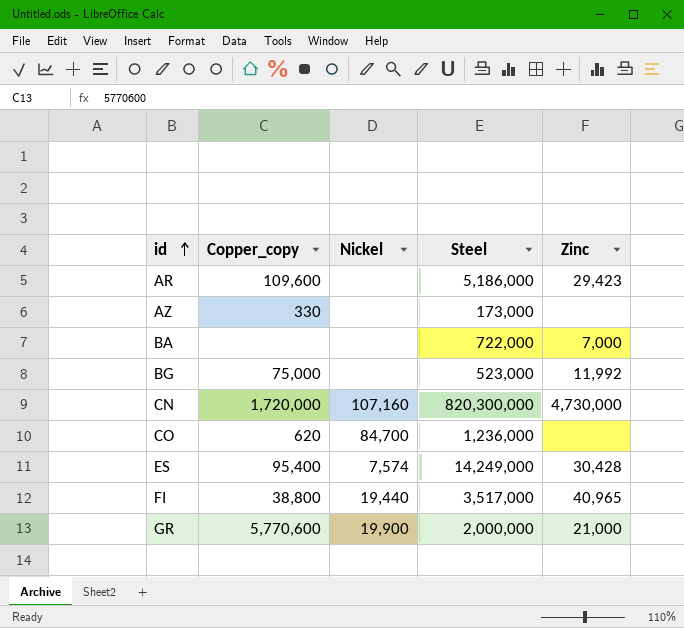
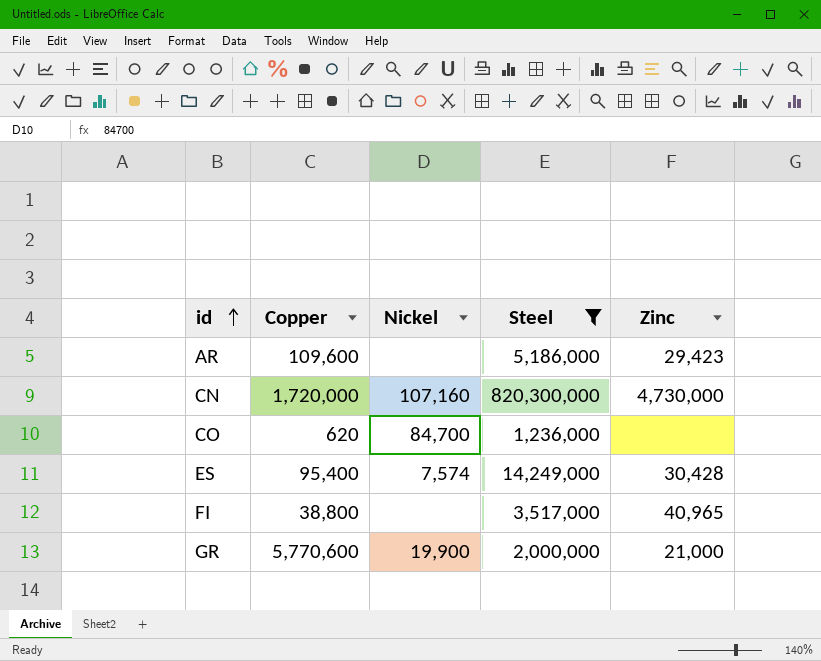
filter: none -> Steel >= 1,236,000
column name: Copper_copy -> Copper
FI | Nickel: 19,440 -> none

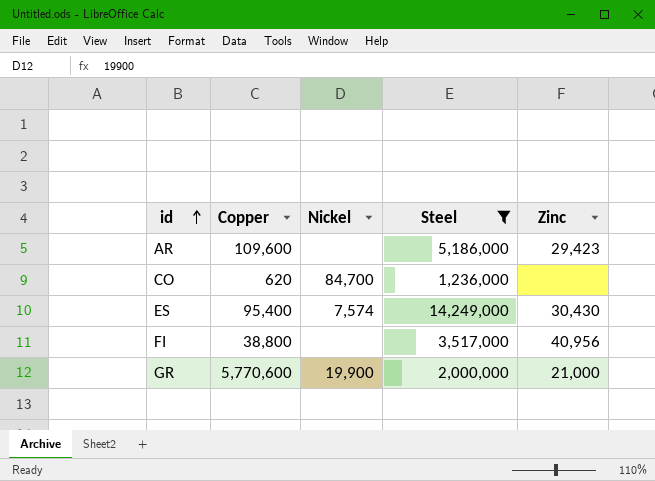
row CN: 1,720,000 | 107,160 | 820,300,000 | 4,730,000 -> none
ES | Zinc: 30,428 -> 30,430
FI | Zinc: 40,965 -> 40,956

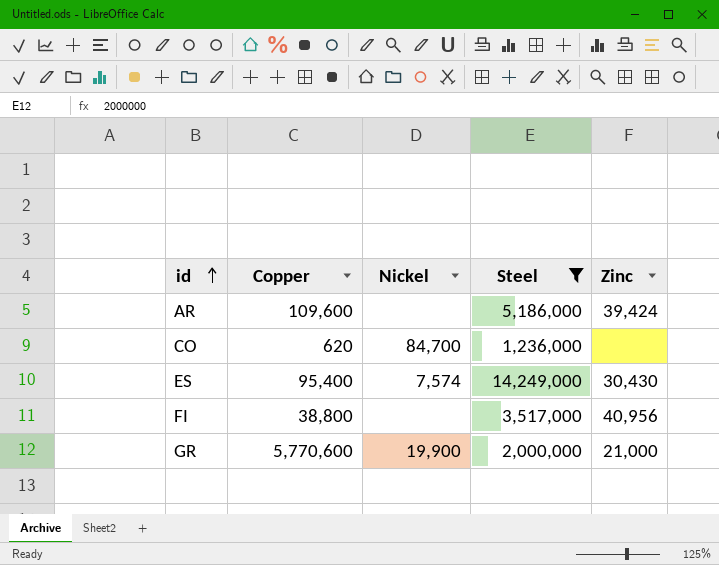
AR | Zinc: 29,423 -> 39,424

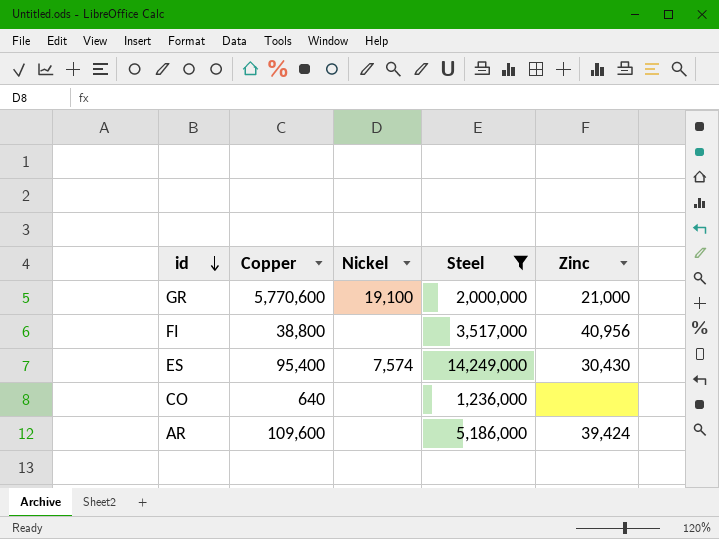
row order: id ascending -> id descending
GR | Nickel: 19,900 -> 19,100
CO | Copper: 620 -> 640
CO | Nickel: 84,700 -> none

